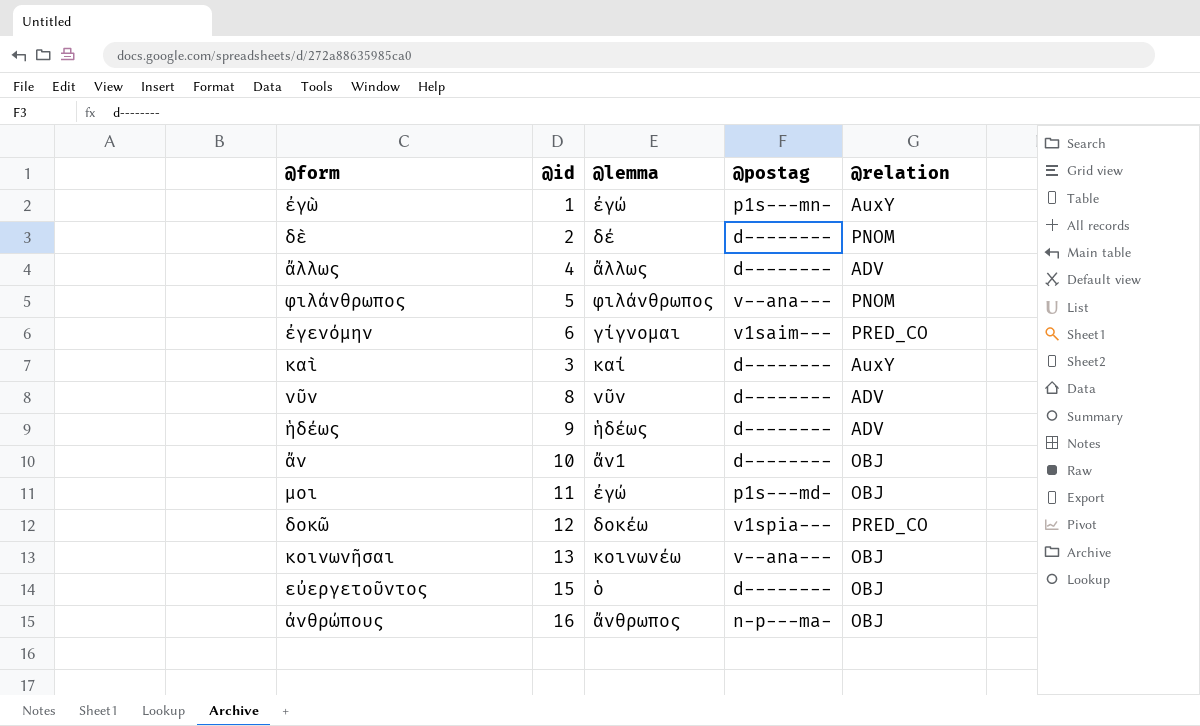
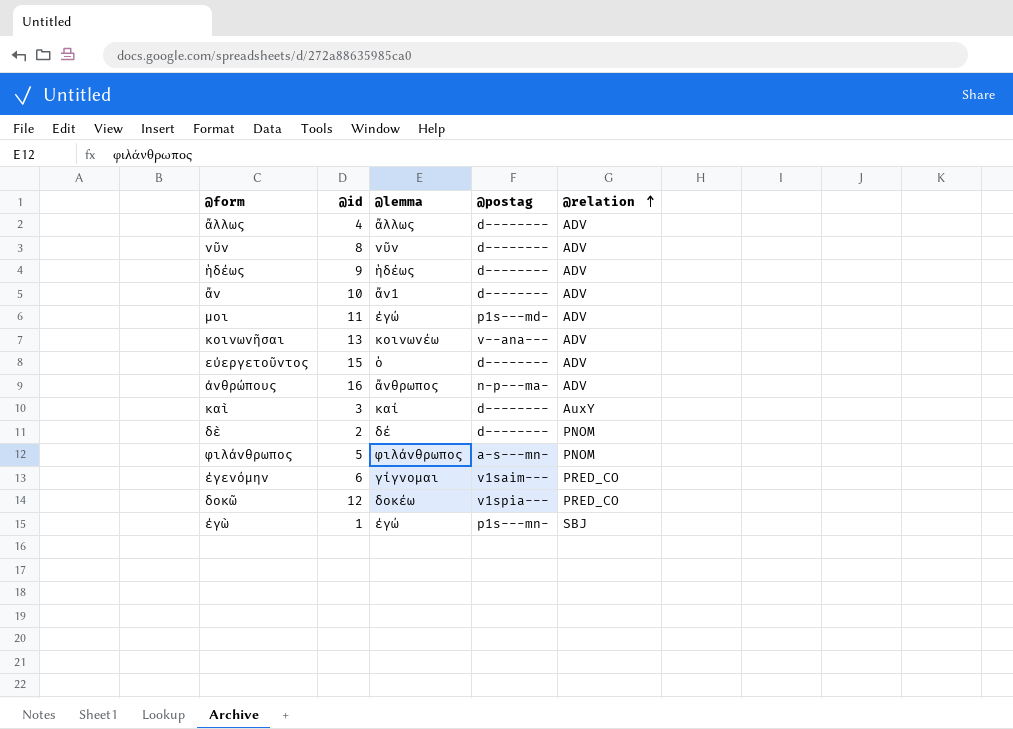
row order: none -> @relation ascending
ἄν | @relation: OBJ -> ADV
μοι | @relation: OBJ -> ADV
κοινωνῆσαι | @relation: OBJ -> ADV
εὐεργετοῦντος | @relation: OBJ -> ADV
ἀνθρώπους | @relation: OBJ -> ADV
φιλάνθρωπος | @postag: v--ana--- -> a-s---mn-
ἐγὼ | @relation: AuxY -> SBJ

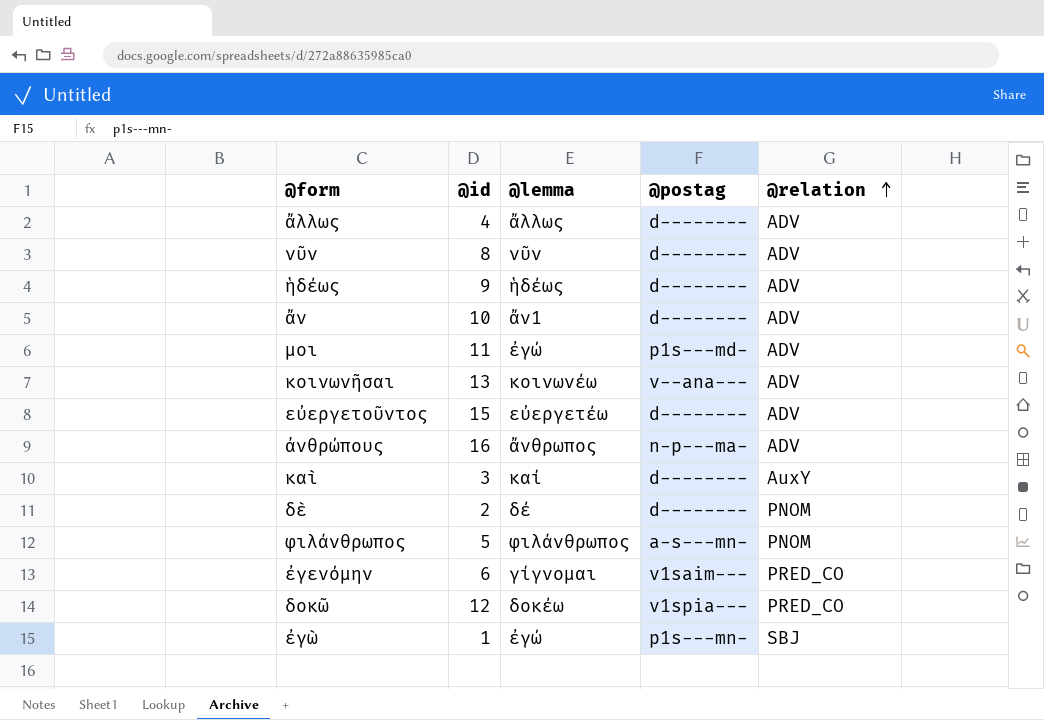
εὐεργετοῦντος | @lemma: ὁ -> εὐεργετέω

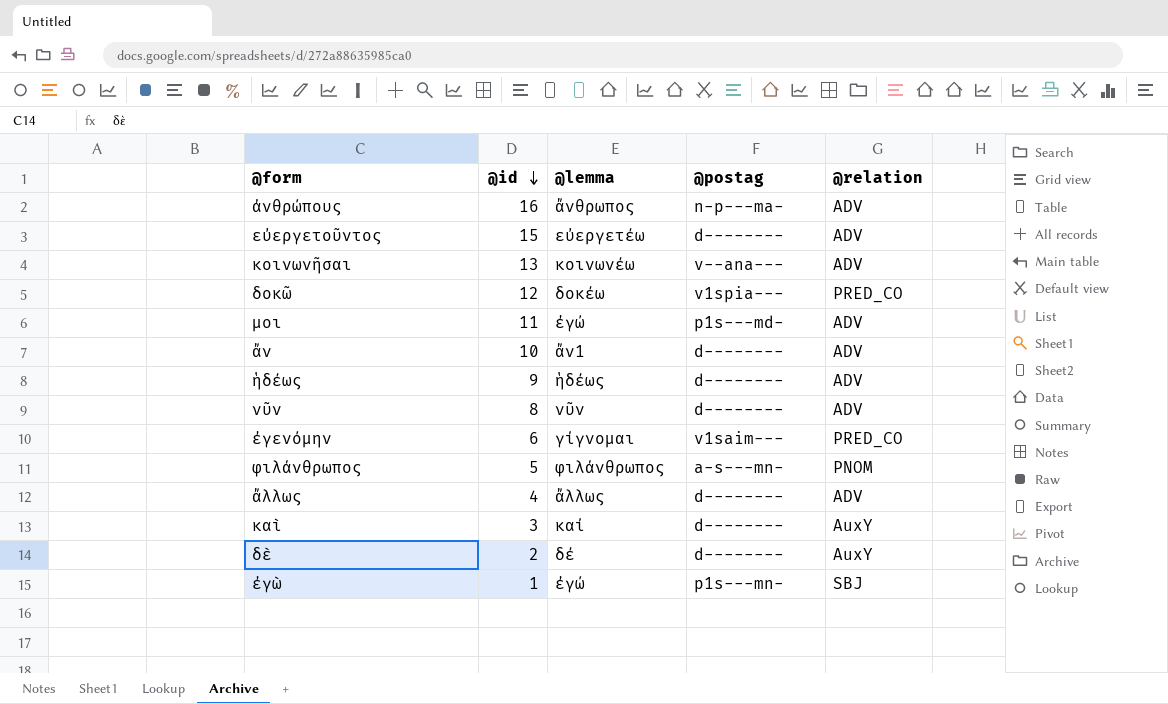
row order: @relation ascending -> @id descending
δὲ | @relation: PNOM -> AuxY

